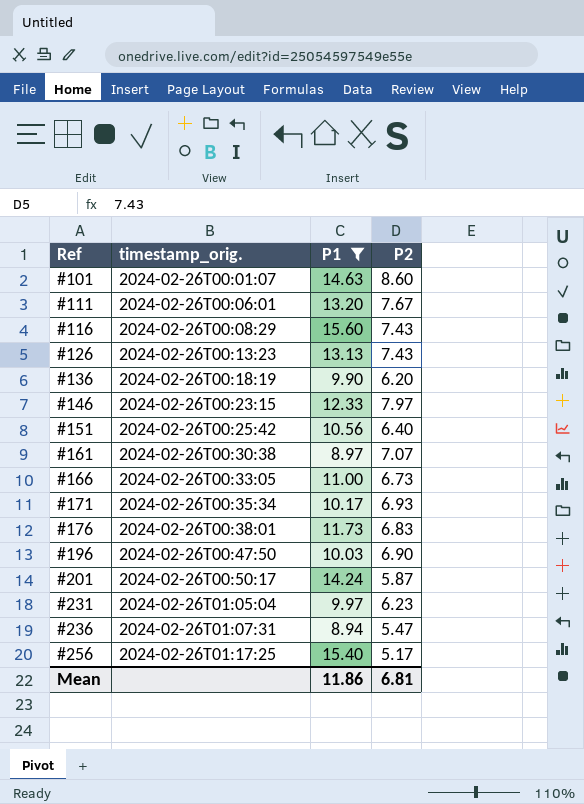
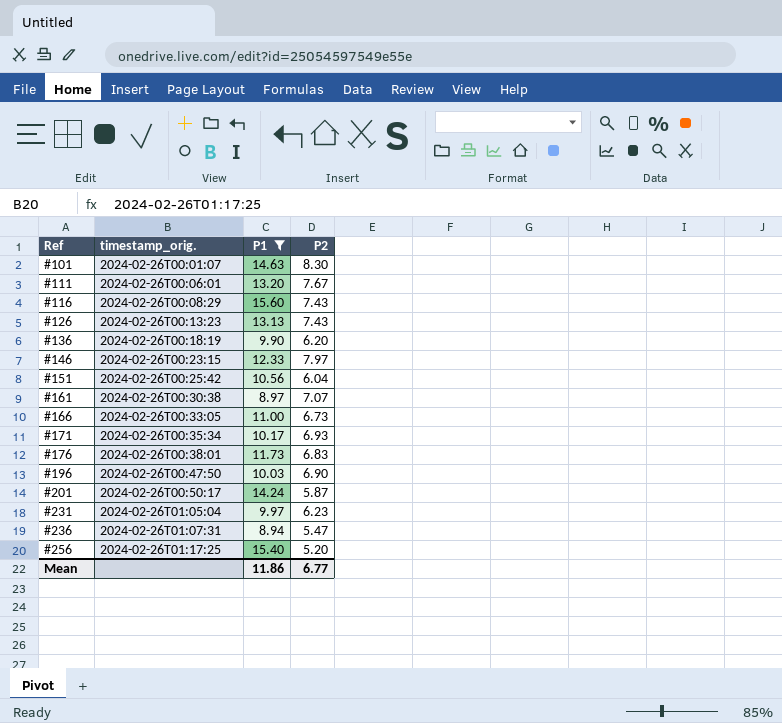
#101 | P2: 8.60 -> 8.30
#151 | P2: 6.40 -> 6.04
#256 | P2: 5.17 -> 5.20
Mean | P2: 6.81 -> 6.77

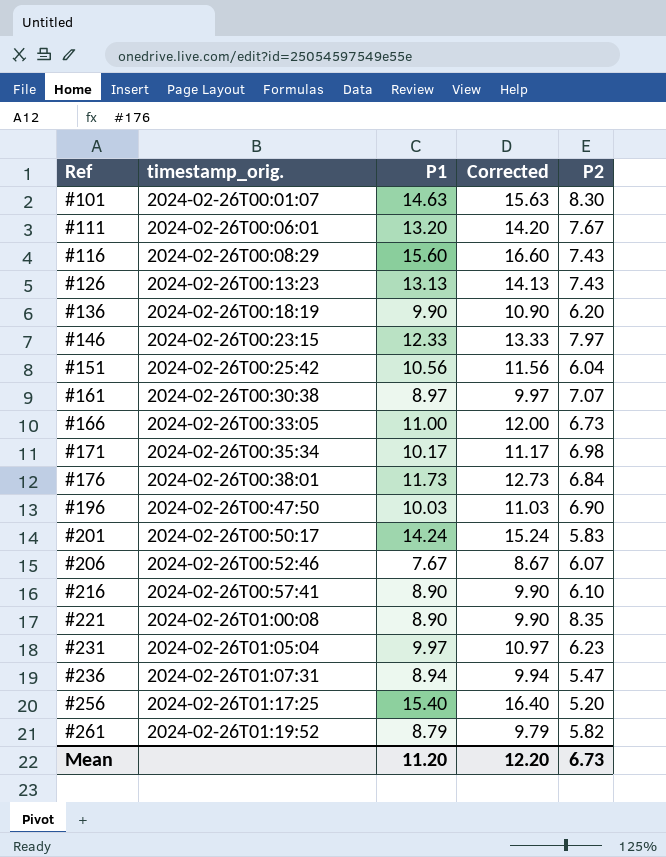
filter: P1 >= 8.94 -> none
column Corrected | formula: none -> [P1] + 1
#171 | P2: 6.93 -> 6.98
#176 | P2: 6.83 -> 6.84
#201 | P2: 5.87 -> 5.83
Mean | P1: 11.86 -> 11.20
Mean | P2: 6.77 -> 6.73

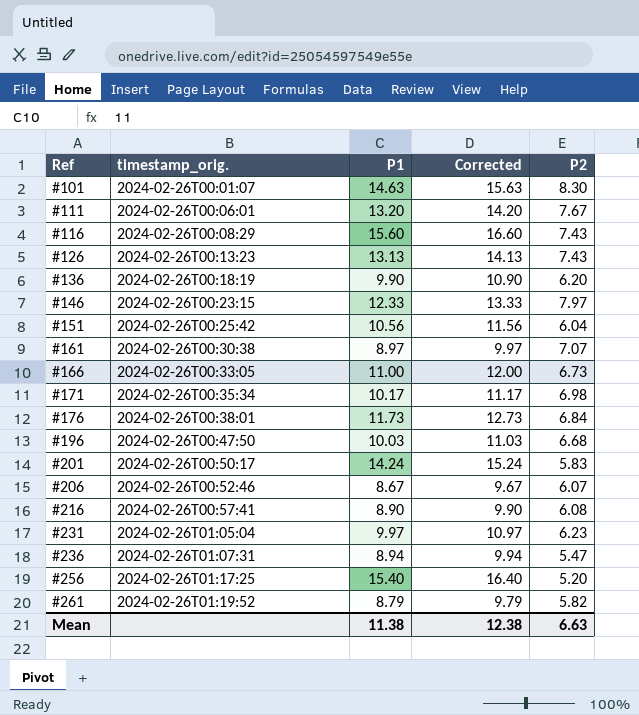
row #221: 2024-02-26T01:00:08 | 8.90 | 9.90 | 8.35 -> none
#196 | P2: 6.90 -> 6.68
#206 | P1: 7.67 -> 8.67
#206 | Corrected: 8.67 -> 9.67
#216 | P2: 6.10 -> 6.08
Mean | P1: 11.20 -> 11.38
Mean | Corrected: 12.20 -> 12.38
Mean | P2: 6.73 -> 6.63

